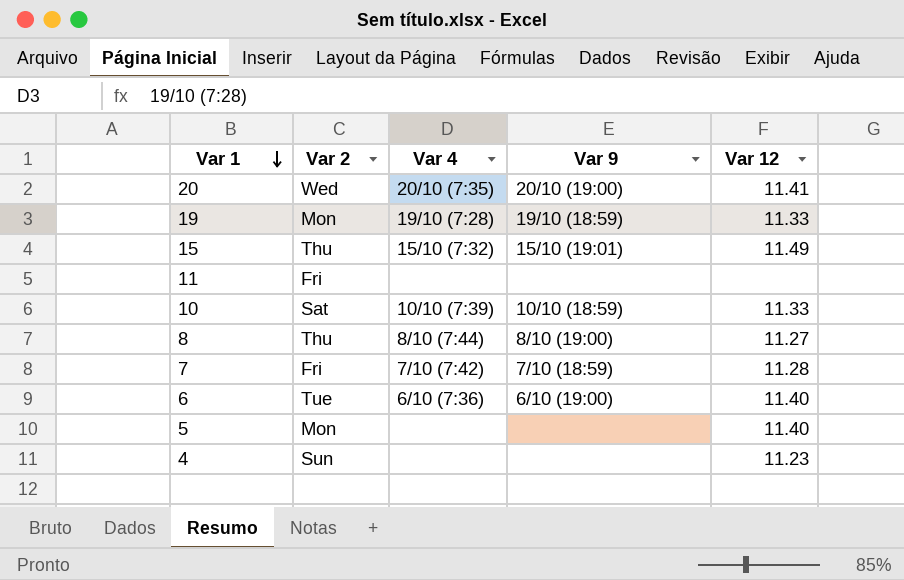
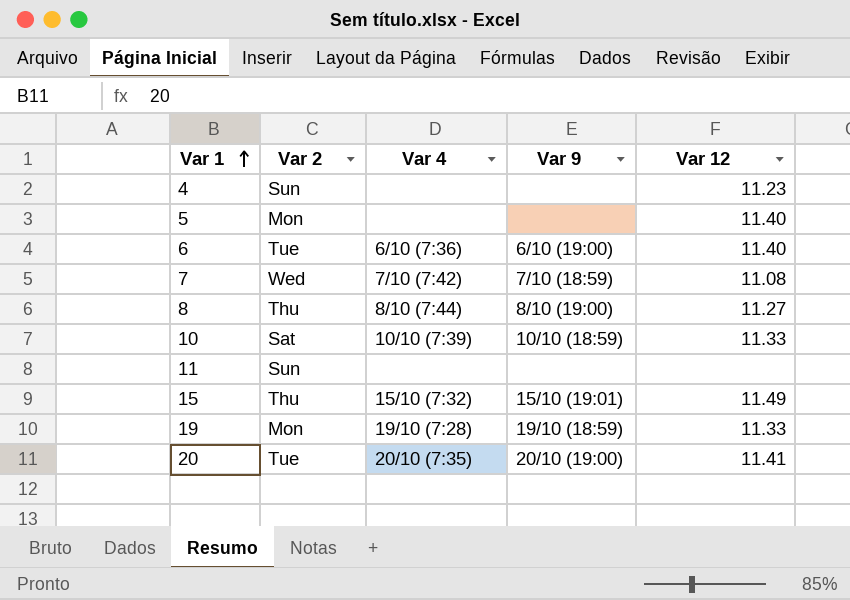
row order: Var 1 descending -> Var 1 ascending
7 | Var 2: Fri -> Wed
7 | Var 12: 11.28 -> 11.08
11 | Var 2: Fri -> Sun
20 | Var 2: Wed -> Tue

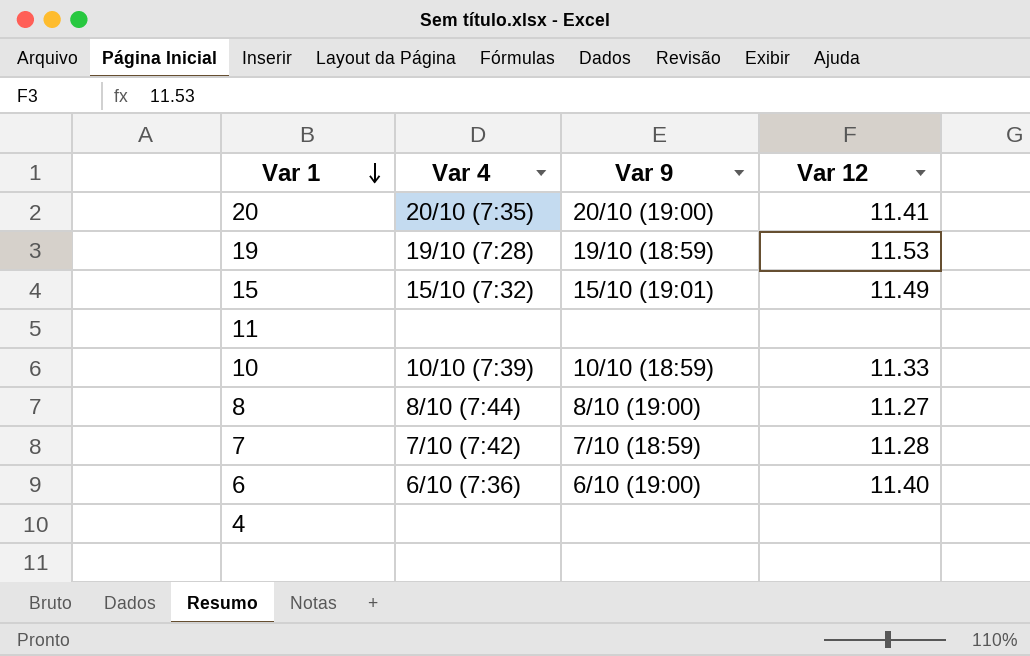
row order: Var 1 ascending -> Var 1 descending
column Var 2 | position: 2 -> none
row 5: Mon | none | none | 11.40 -> none
19 | Var 12: 11.33 -> 11.53
7 | Var 12: 11.08 -> 11.28
4 | Var 12: 11.23 -> none

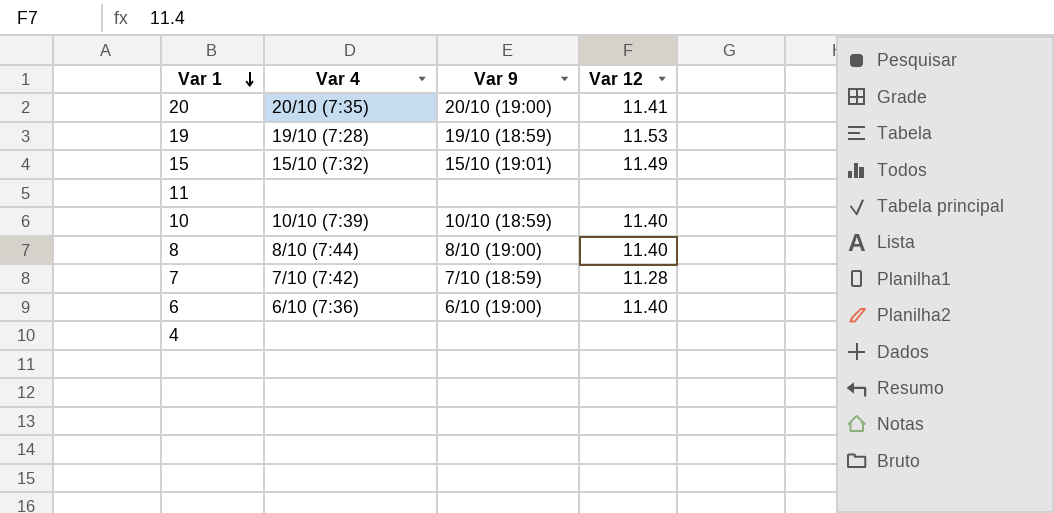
10 | Var 12: 11.33 -> 11.40
8 | Var 12: 11.27 -> 11.40

